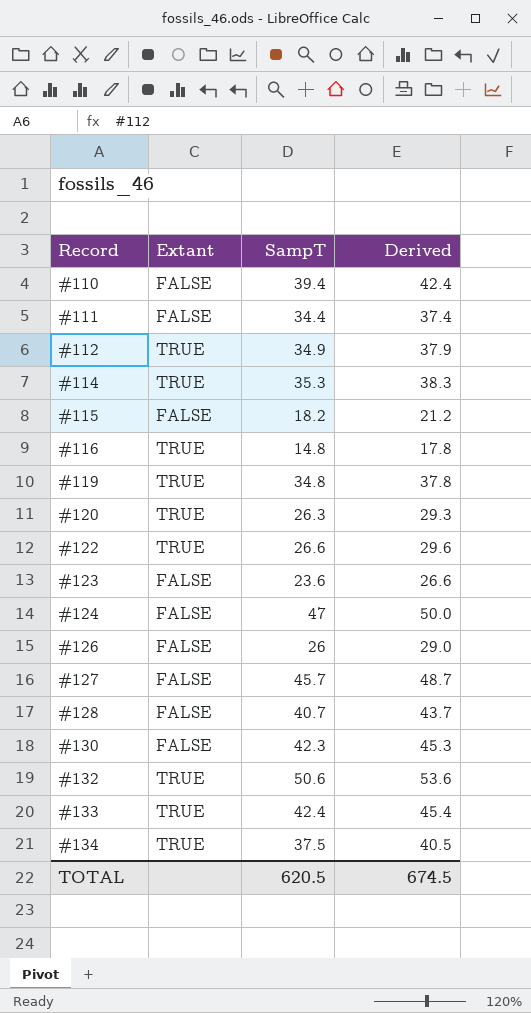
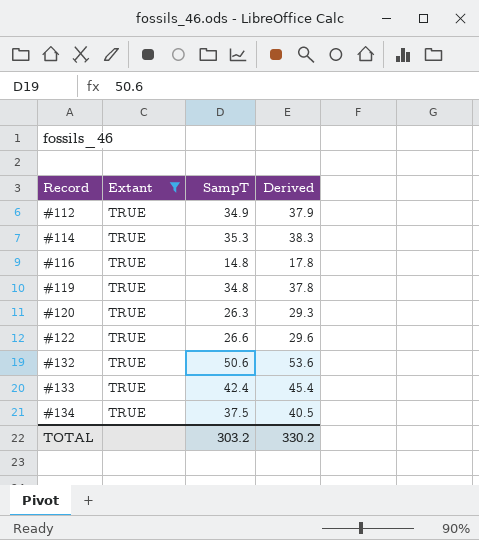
filter: none -> Extant = TRUE
TOTAL | SampT: 620.5 -> 303.2
TOTAL | Derived: 674.5 -> 330.2

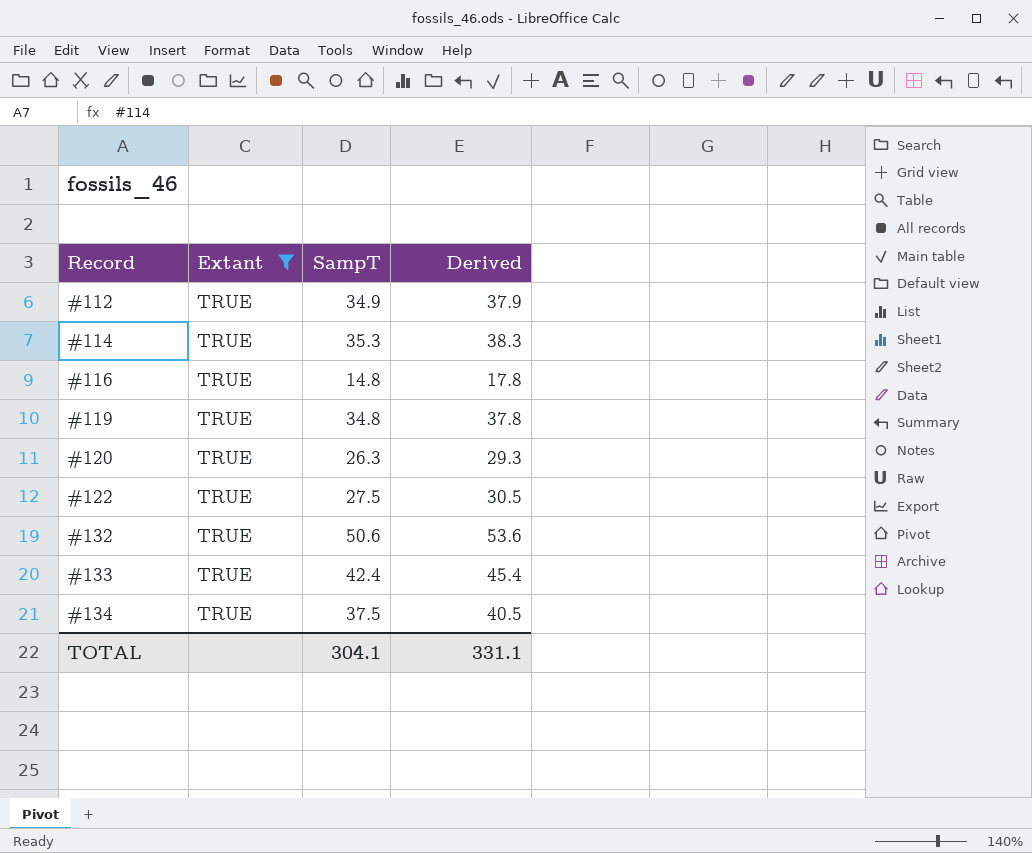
#122 | SampT: 26.6 -> 27.5
#122 | Derived: 29.6 -> 30.5
TOTAL | SampT: 303.2 -> 304.1
TOTAL | Derived: 330.2 -> 331.1

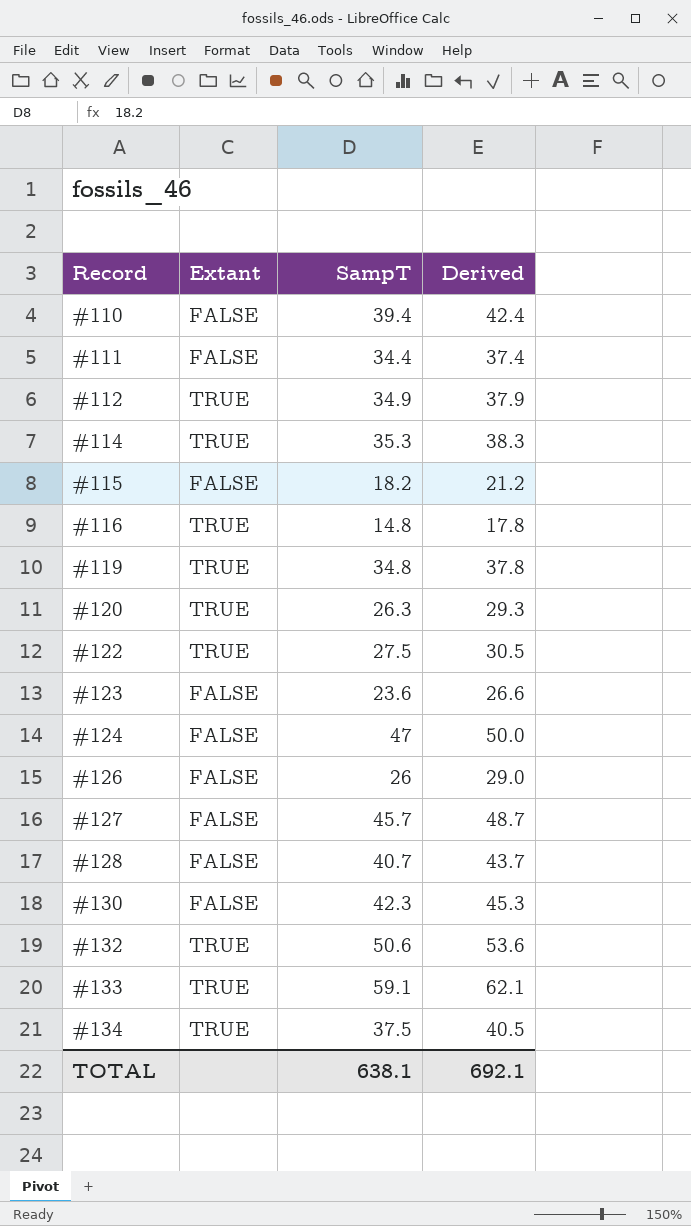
filter: Extant = TRUE -> none
#133 | SampT: 42.4 -> 59.1
#133 | Derived: 45.4 -> 62.1
TOTAL | SampT: 304.1 -> 638.1
TOTAL | Derived: 331.1 -> 692.1

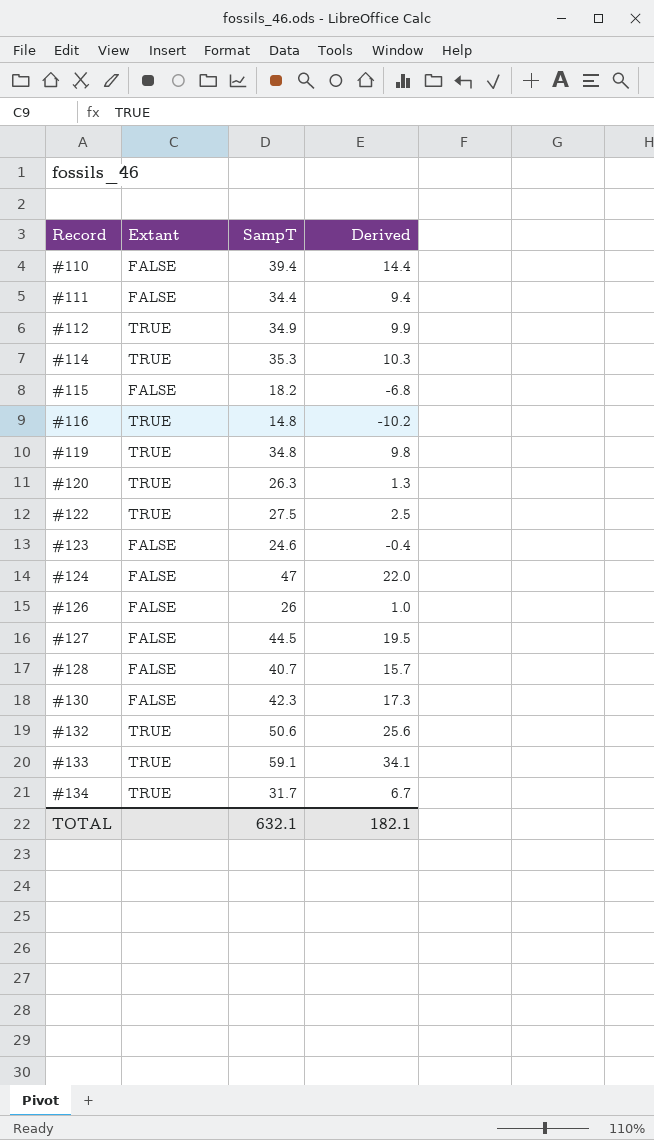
column Derived | formula: [SampT] + 3 -> [SampT] - 25
#123 | SampT: 23.6 -> 24.6
#127 | SampT: 45.7 -> 44.5
#134 | SampT: 37.5 -> 31.7
TOTAL | SampT: 638.1 -> 632.1
TOTAL | Derived: 692.1 -> 182.1

